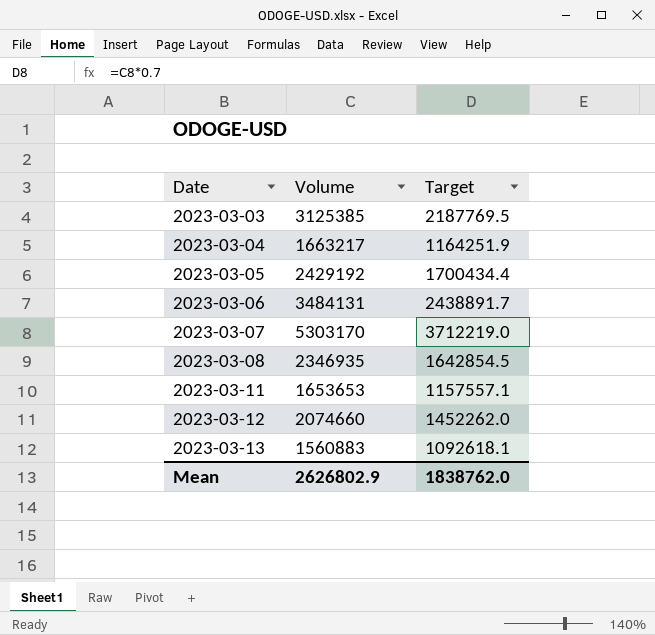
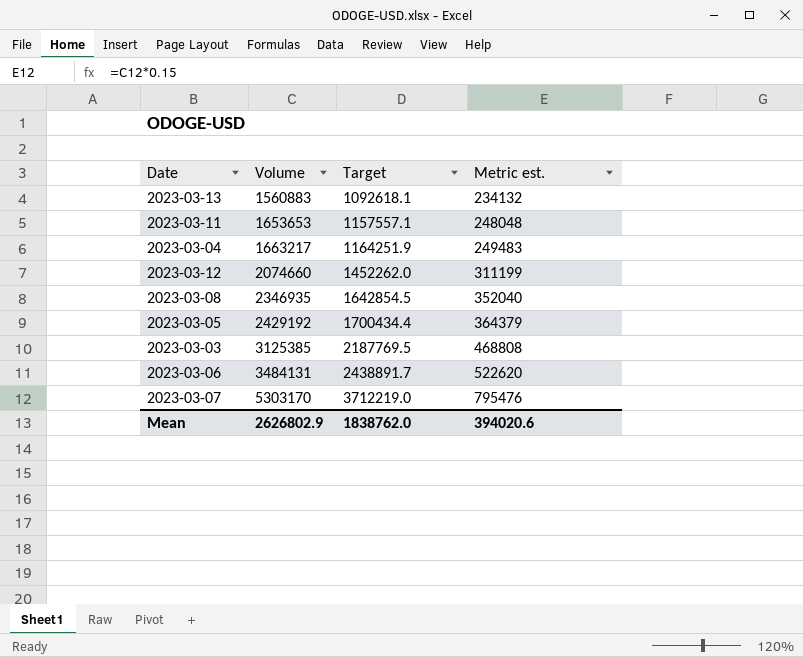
row order: Date ascending -> Volume ascending
column Metric est. | formula: none -> [Volume] * 0.15

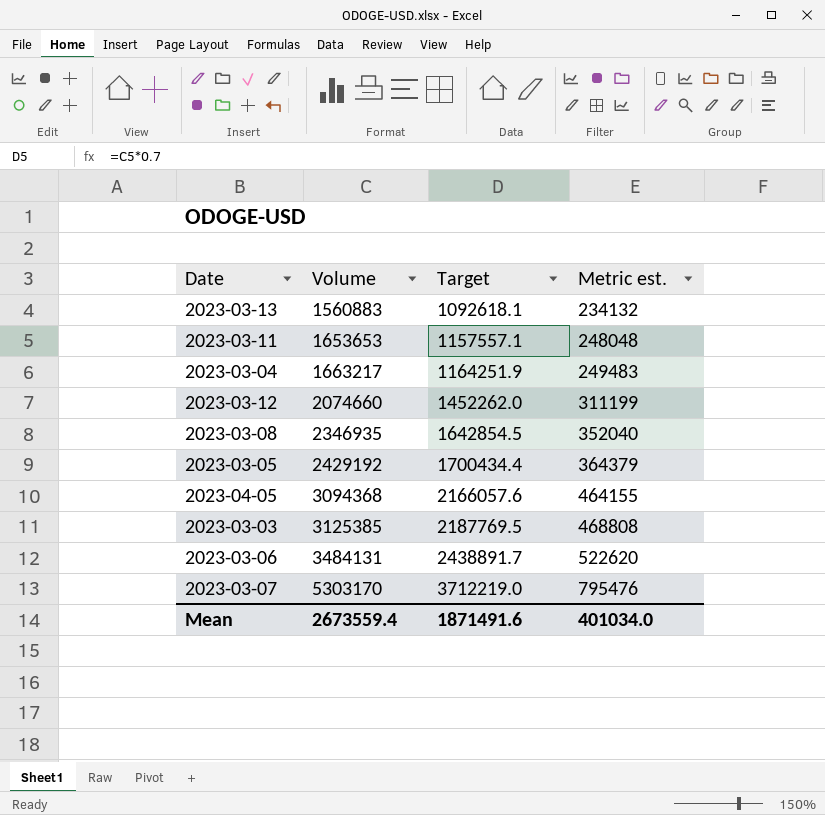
row 2023-04-05: none -> 3094368 | 2166057.6 | 464155
Mean | Volume: 2626802.9 -> 2673559.4
Mean | Target: 1838762.0 -> 1871491.6
Mean | Metric est.: 394020.6 -> 401034.0

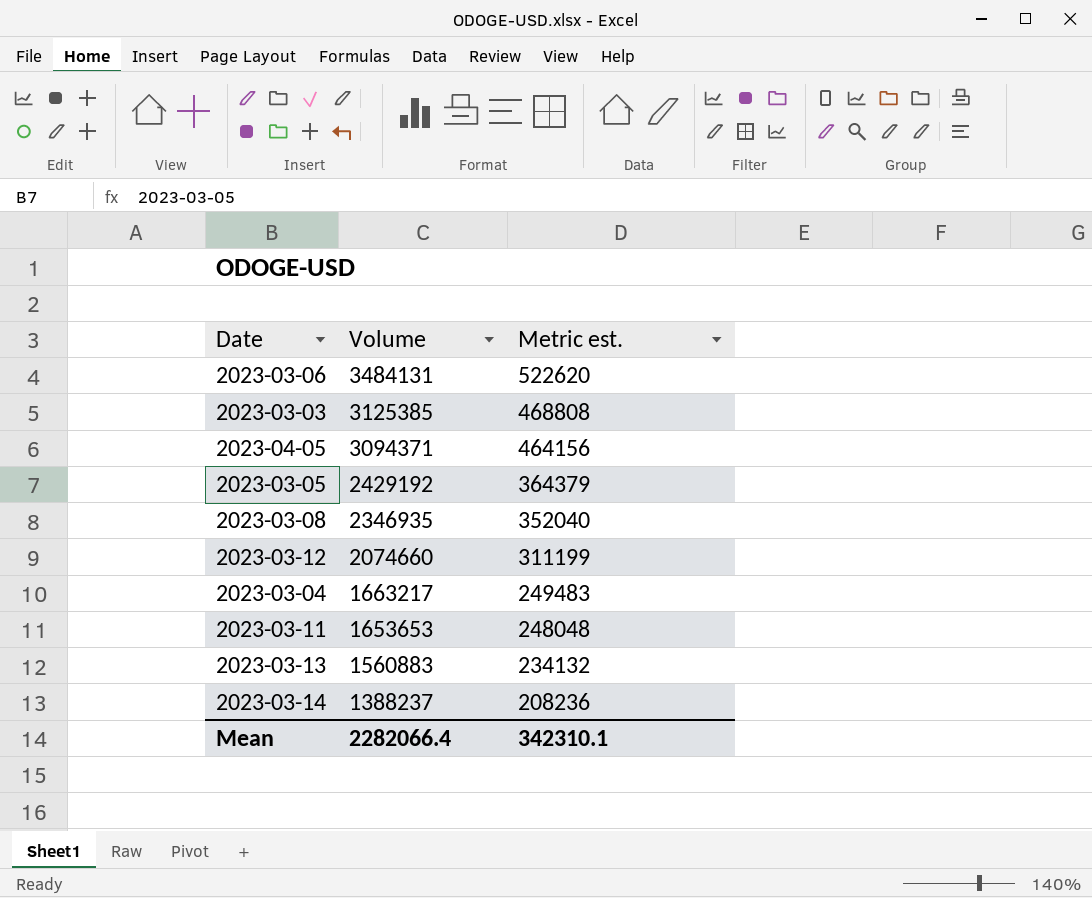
row order: Volume ascending -> Volume descending
column Target | formula: [Volume] * 0.7 -> none
row 2023-03-07: 5303170 | 3712219.0 | 795476 -> none
2023-04-05 | Volume: 3094368 -> 3094371
2023-04-05 | Metric est.: 464155 -> 464156
row 2023-03-14: none -> 1388237 | 208236
Mean | Volume: 2673559.4 -> 2282066.4
Mean | Metric est.: 401034.0 -> 342310.1

